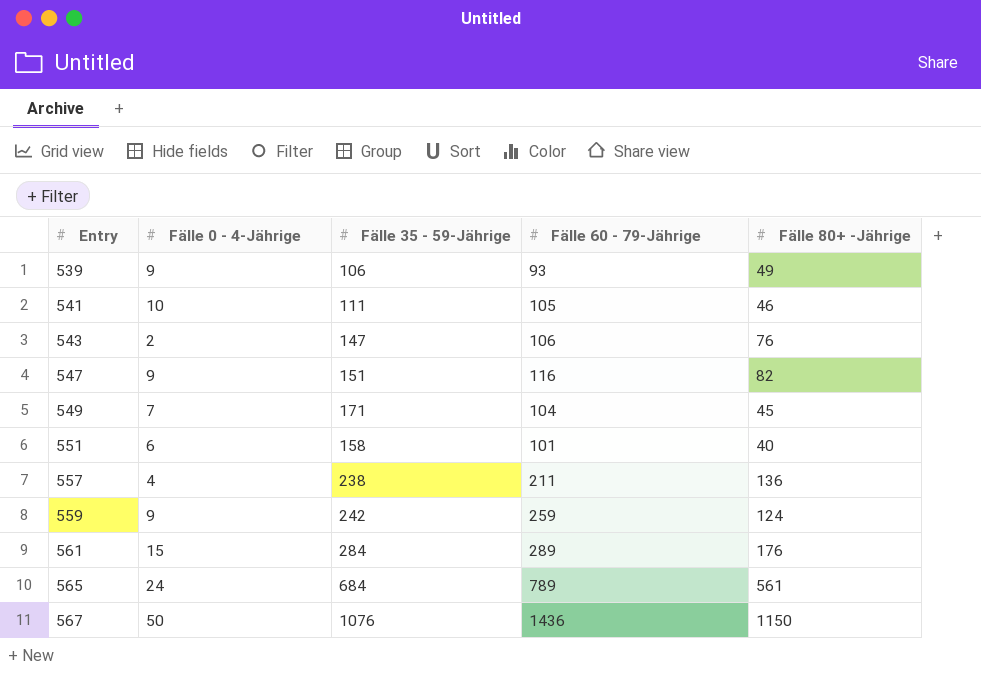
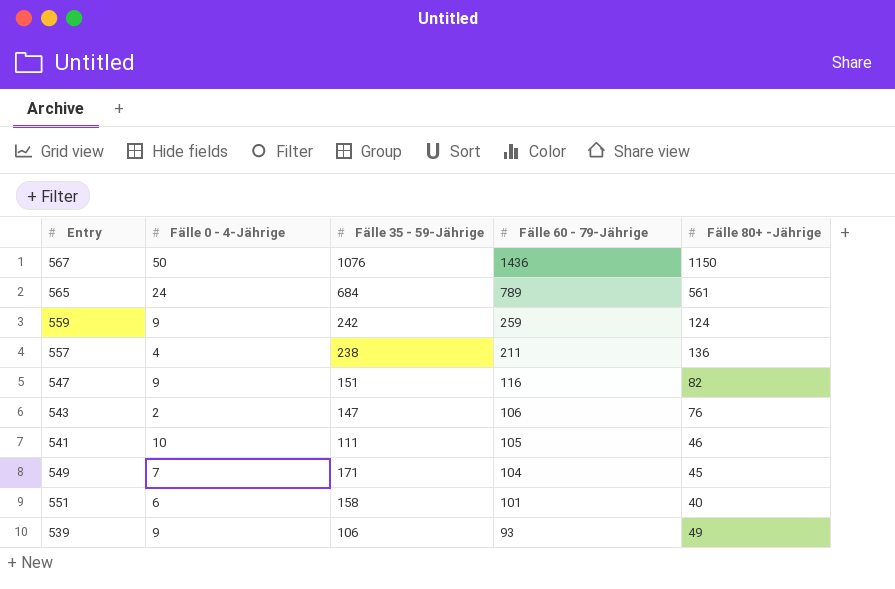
row order: Entry ascending -> Fälle 60 - 79-Jährige descending
row 561: 15 | 284 | 289 | 176 -> none

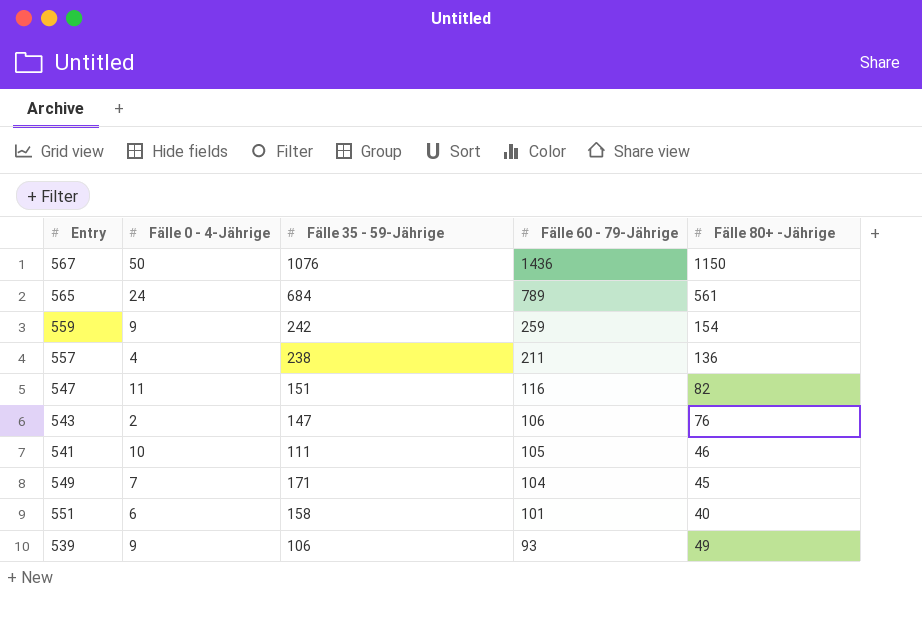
559 | Fälle 80+ -Jährige: 124 -> 154
547 | Fälle 0 - 4-Jährige: 9 -> 11

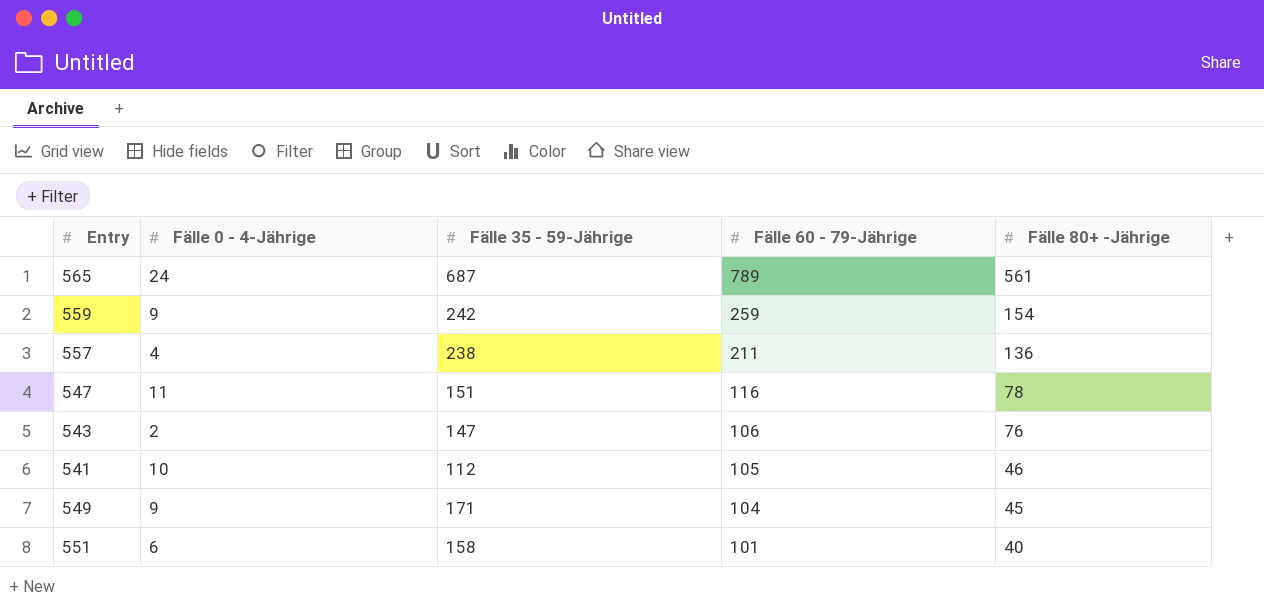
row 567: 50 | 1076 | 1436 | 1150 -> none
row 539: 9 | 106 | 93 | 49 -> none
565 | Fälle 35 - 59-Jährige: 684 -> 687
547 | Fälle 80+ -Jährige: 82 -> 78
541 | Fälle 35 - 59-Jährige: 111 -> 112
549 | Fälle 0 - 4-Jährige: 7 -> 9

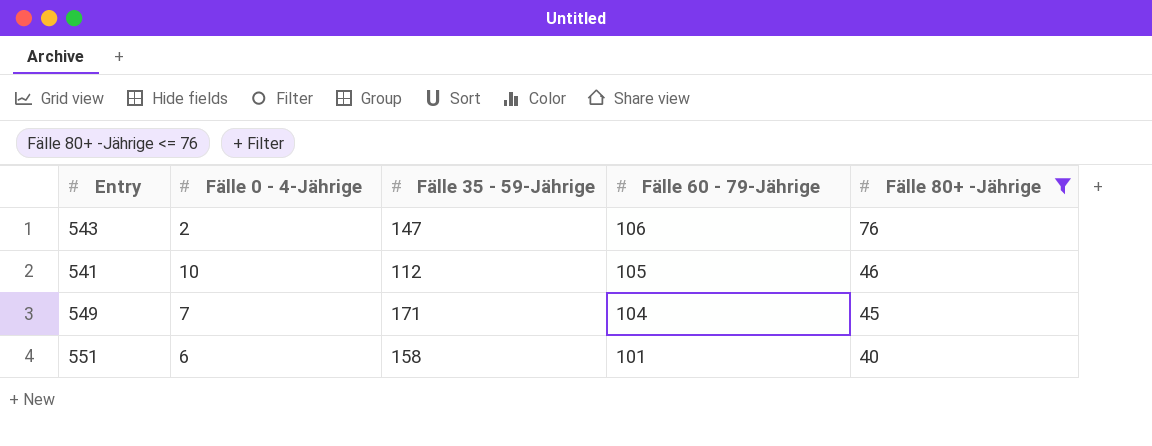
filter: none -> Fälle 80+ -Jährige <= 76
549 | Fälle 0 - 4-Jährige: 9 -> 7

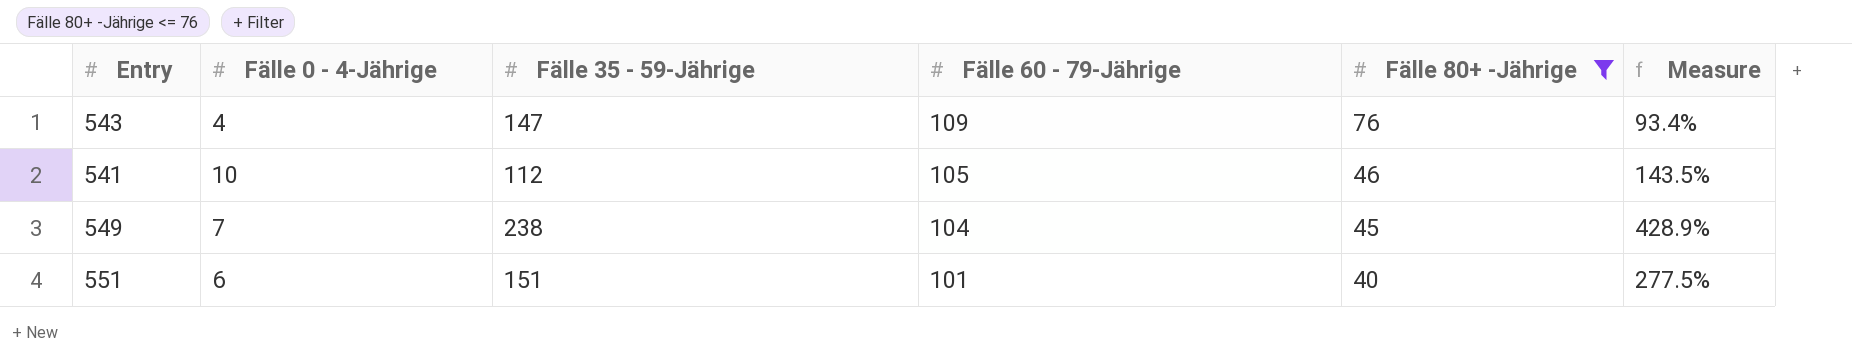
column Measure | formula: none -> ([Fälle 35 - 59-Jährige] - [Fälle 80+ -Jährige]) / [Fälle 80+ -Jährige]
543 | Fälle 0 - 4-Jährige: 2 -> 4
543 | Fälle 60 - 79-Jährige: 106 -> 109
549 | Fälle 35 - 59-Jährige: 171 -> 238
551 | Fälle 35 - 59-Jährige: 158 -> 151

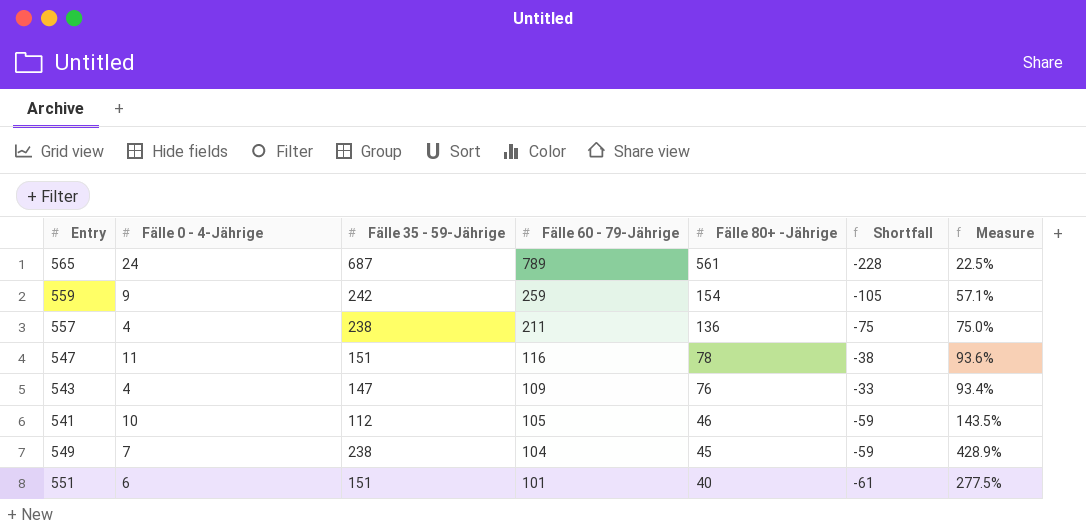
filter: Fälle 80+ -Jährige <= 76 -> none
column Shortfall | formula: none -> [Fälle 80+ -Jährige] - [Fälle 60 - 79-Jährige]

